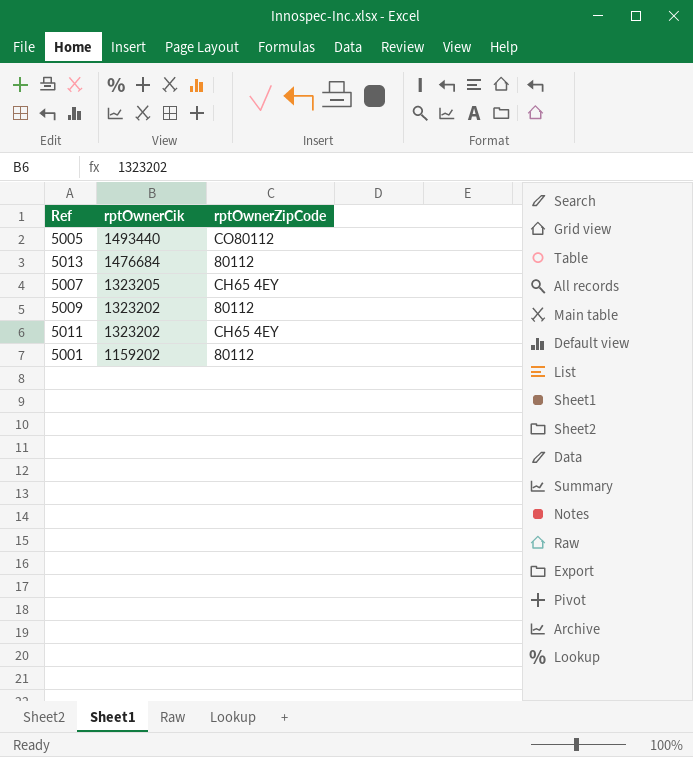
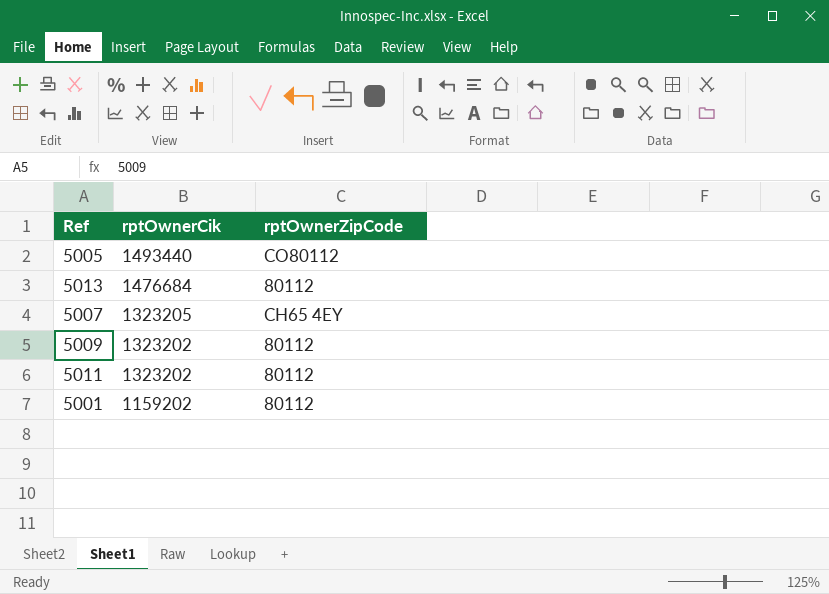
5011 | rptOwnerZipCode: CH65 4EY -> 80112

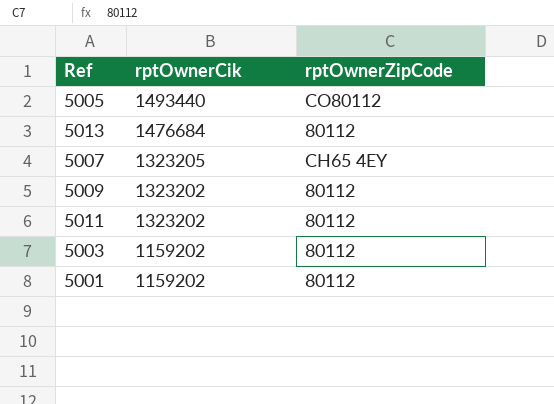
row 5003: none -> 1159202 | 80112

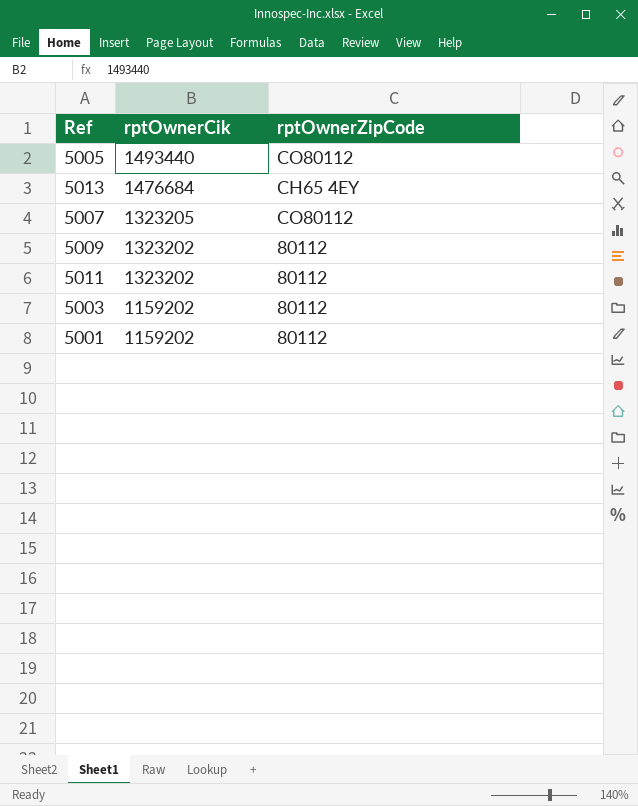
5013 | rptOwnerZipCode: 80112 -> CH65 4EY
5007 | rptOwnerZipCode: CH65 4EY -> CO80112

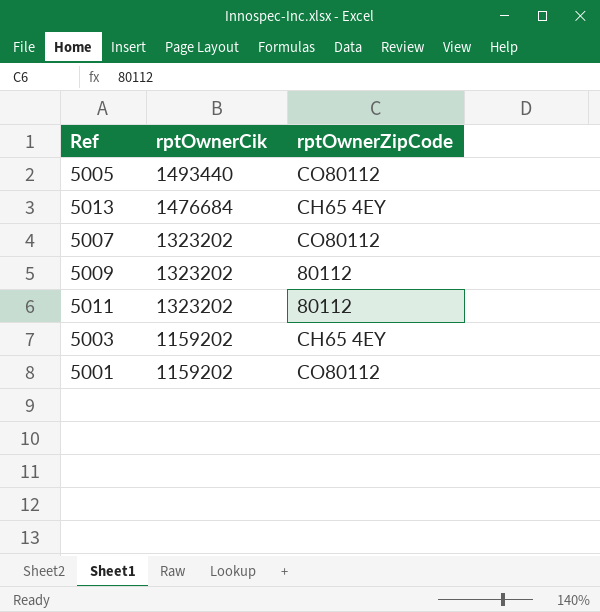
5007 | rptOwnerCik: 1323205 -> 1323202
5003 | rptOwnerZipCode: 80112 -> CH65 4EY
5001 | rptOwnerZipCode: 80112 -> CO80112

